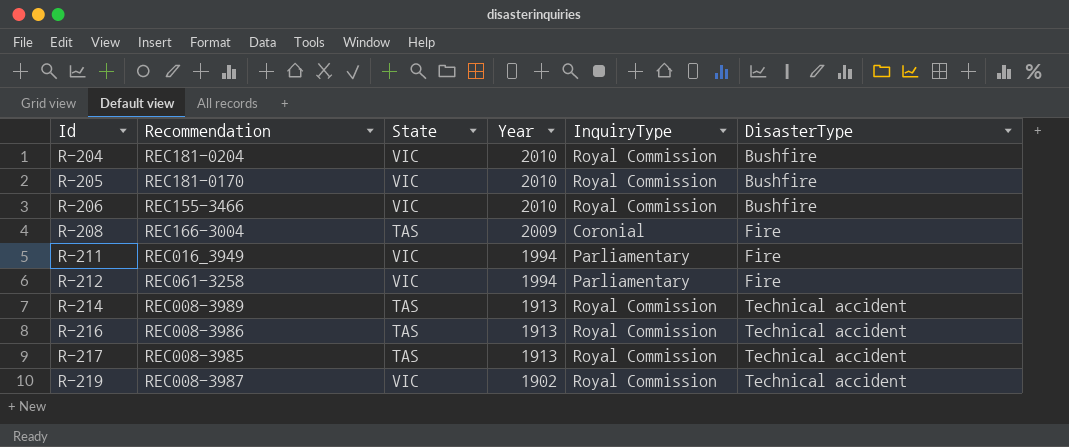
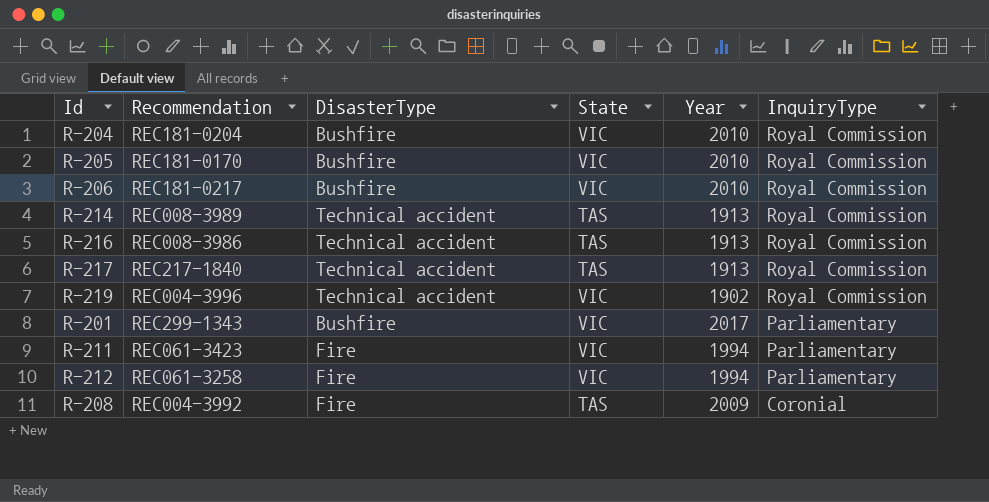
row order: Id ascending -> InquiryType descending
column DisasterType | position: 6 -> 3
R-206 | Recommendation: REC155-3466 -> REC181-0217
R-217 | Recommendation: REC008-3985 -> REC217-1840
R-219 | Recommendation: REC008-3987 -> REC004-3996
row R-201: none -> REC299-1343 | Bushfire | VIC | 2017 | Parliamentary
R-211 | Recommendation: REC016_3949 -> REC061-3423
R-208 | Recommendation: REC166-3004 -> REC004-3992

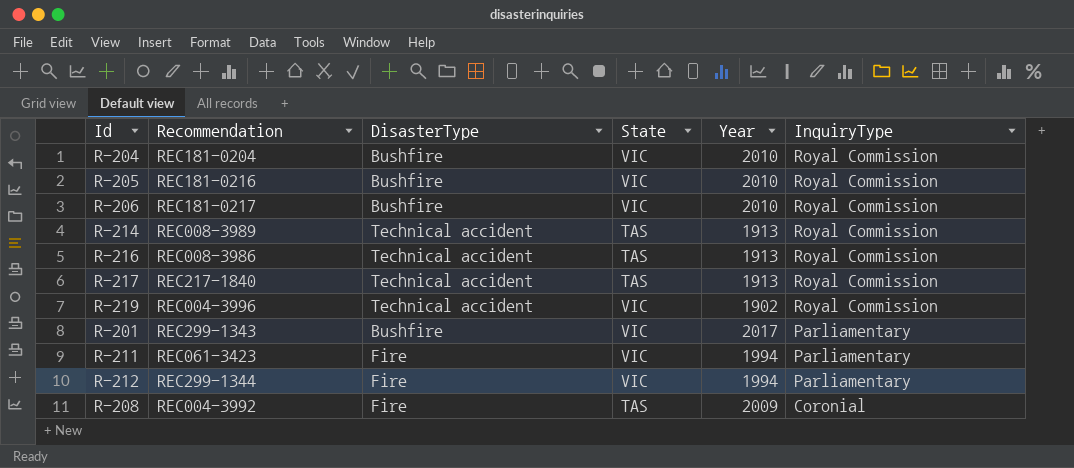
R-205 | Recommendation: REC181-0170 -> REC181-0216
R-212 | Recommendation: REC061-3258 -> REC299-1344

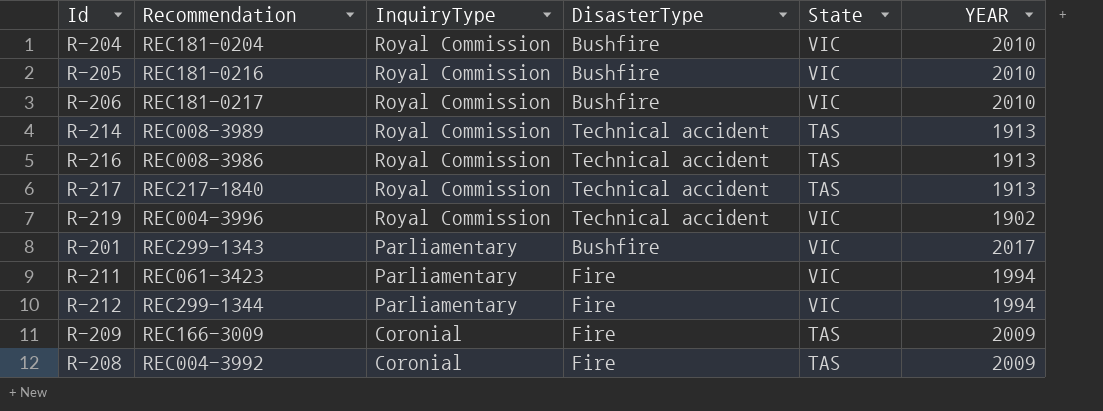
column InquiryType | position: 6 -> 3
column name: Year -> YEAR
row R-209: none -> REC166-3009 | Coronial | Fire | TAS | 2009

